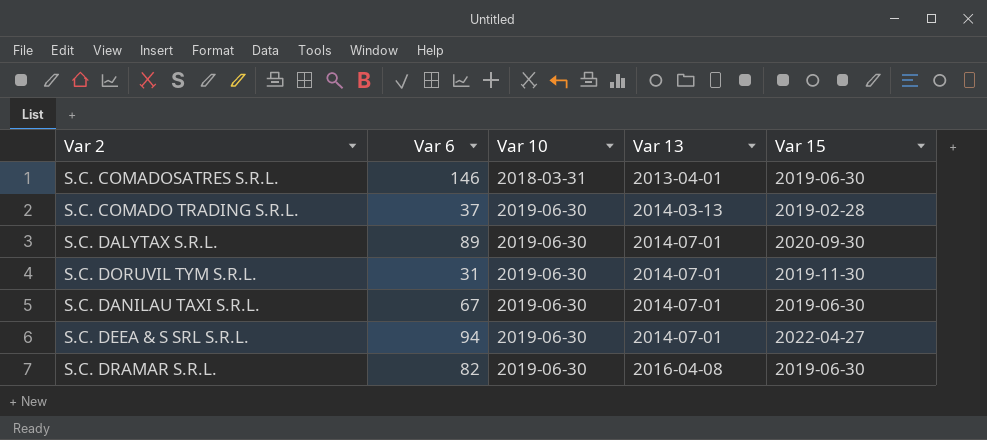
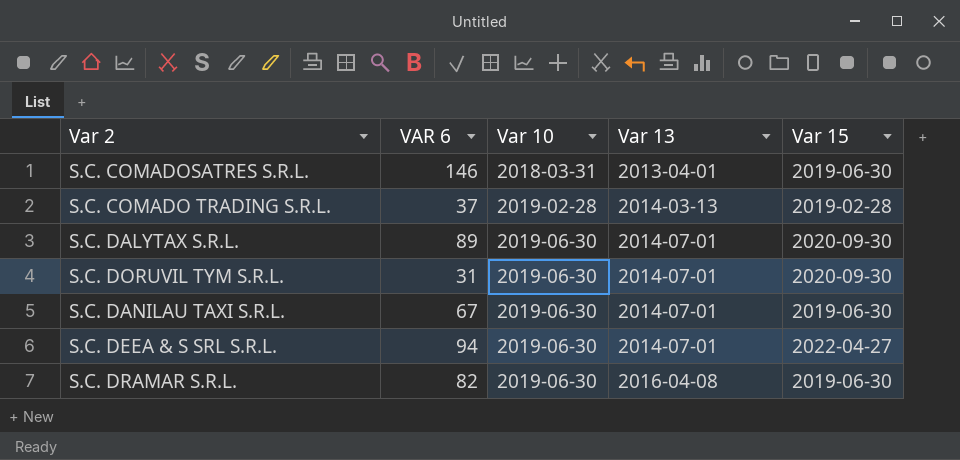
column name: Var 6 -> VAR 6
S.C. COMADO TRADING S.R.L. | Var 10: 2019-06-30 -> 2019-02-28
S.C. DORUVIL TYM S.R.L. | Var 15: 2019-11-30 -> 2020-09-30

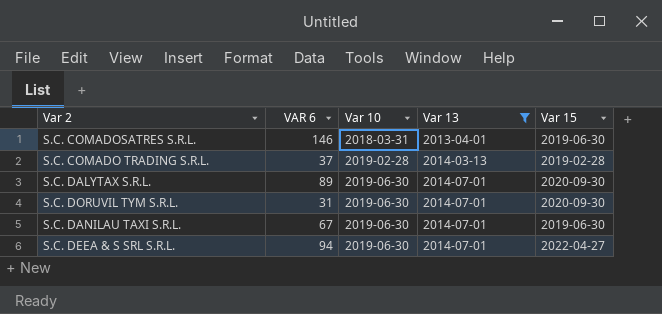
filter: none -> Var 13 != 2016-04-08

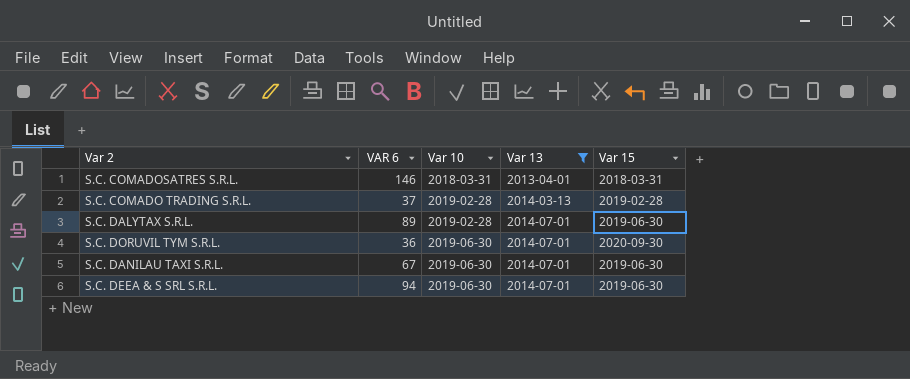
S.C. COMADOSATRES S.R.L. | Var 15: 2019-06-30 -> 2018-03-31
S.C. DALYTAX S.R.L. | Var 10: 2019-06-30 -> 2019-02-28
S.C. DALYTAX S.R.L. | Var 15: 2020-09-30 -> 2019-06-30
S.C. DORUVIL TYM S.R.L. | VAR 6: 31 -> 36
S.C. DEEA & S SRL S.R.L. | Var 15: 2022-04-27 -> 2019-06-30

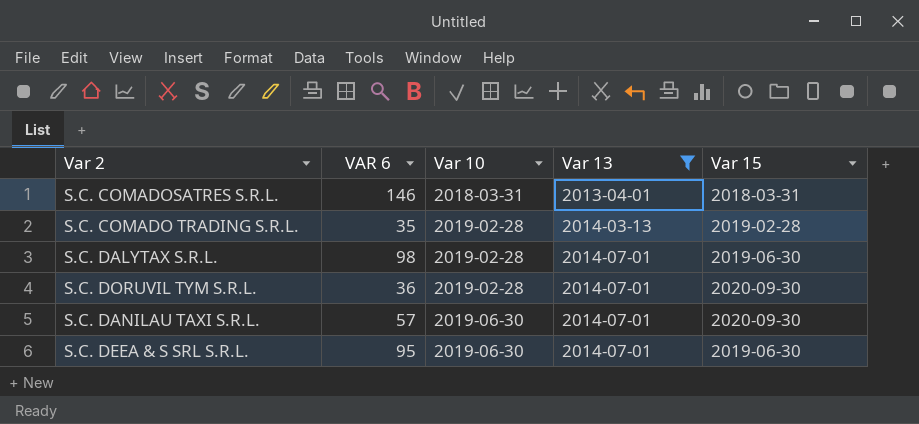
S.C. COMADO TRADING S.R.L. | VAR 6: 37 -> 35
S.C. DALYTAX S.R.L. | VAR 6: 89 -> 98
S.C. DORUVIL TYM S.R.L. | Var 10: 2019-06-30 -> 2019-02-28
S.C. DANILAU TAXI S.R.L. | VAR 6: 67 -> 57
S.C. DANILAU TAXI S.R.L. | Var 15: 2019-06-30 -> 2020-09-30
S.C. DEEA & S SRL S.R.L. | VAR 6: 94 -> 95

